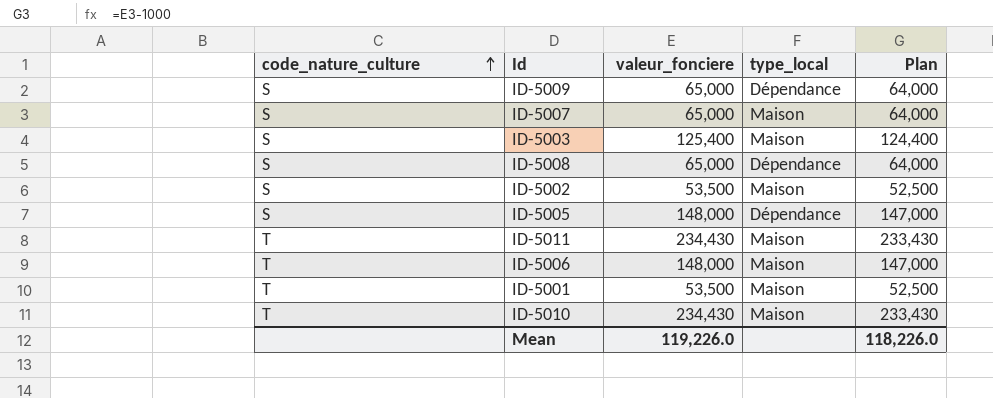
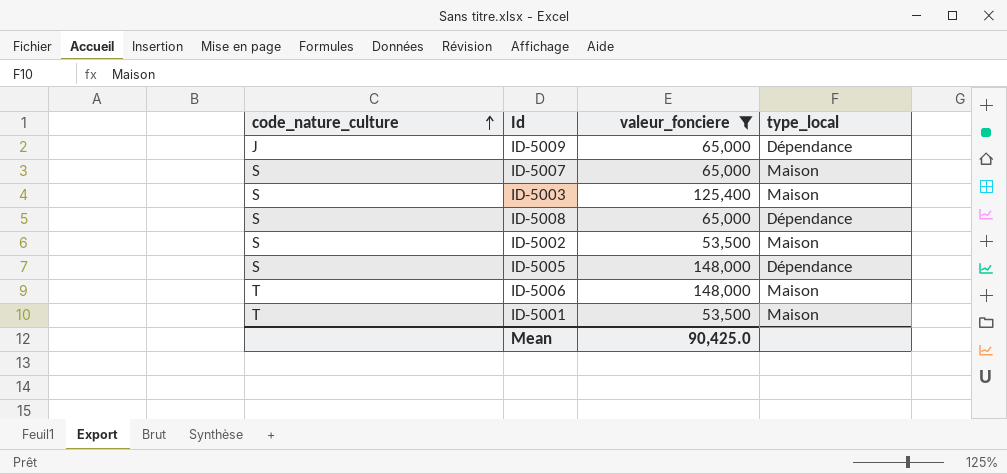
filter: none -> valeur_fonciere != 234,430
column Plan | formula: [valeur_fonciere] - 1000 -> none
ID-5009 | code_nature_culture: S -> J
Mean | valeur_fonciere: 119,226.0 -> 90,425.0

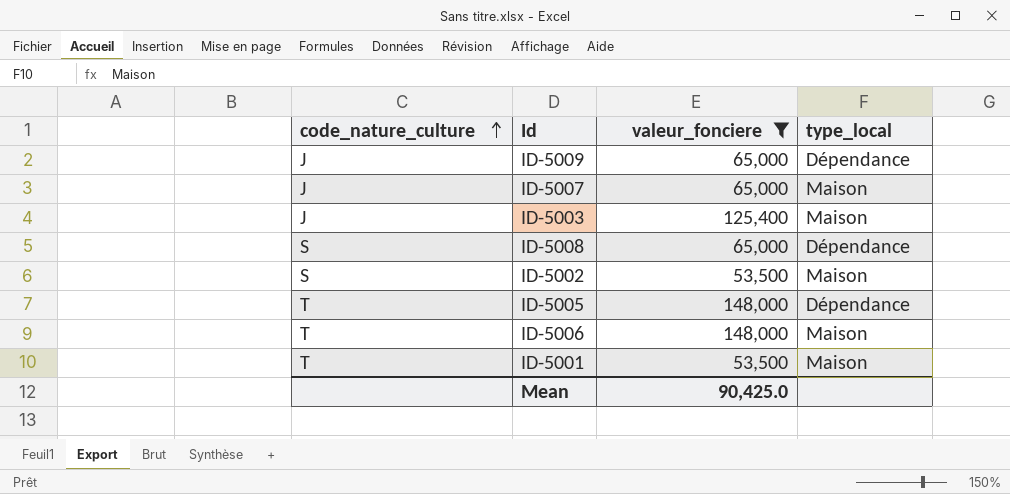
ID-5007 | code_nature_culture: S -> J
ID-5003 | code_nature_culture: S -> J
ID-5005 | code_nature_culture: S -> T

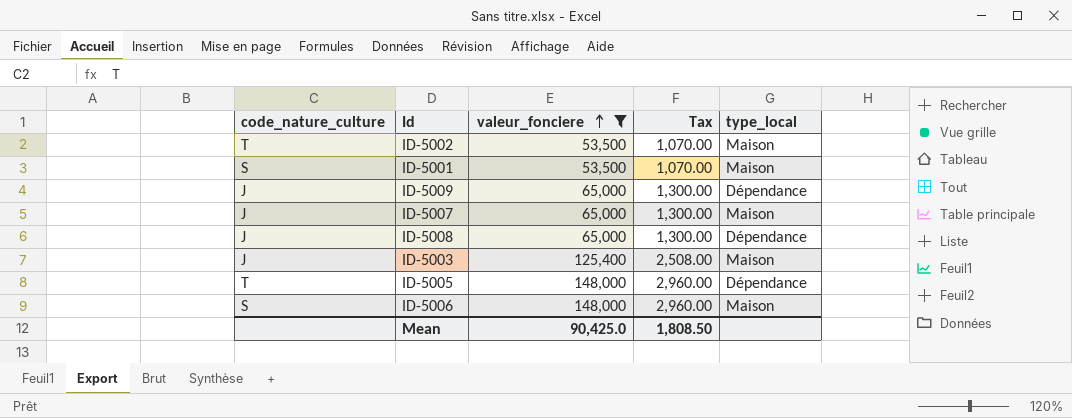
row order: code_nature_culture ascending -> valeur_fonciere ascending
column Tax | formula: none -> [valeur_fonciere] * 0.02
ID-5002 | code_nature_culture: S -> T
ID-5001 | code_nature_culture: T -> S
ID-5008 | code_nature_culture: S -> J
ID-5006 | code_nature_culture: T -> S

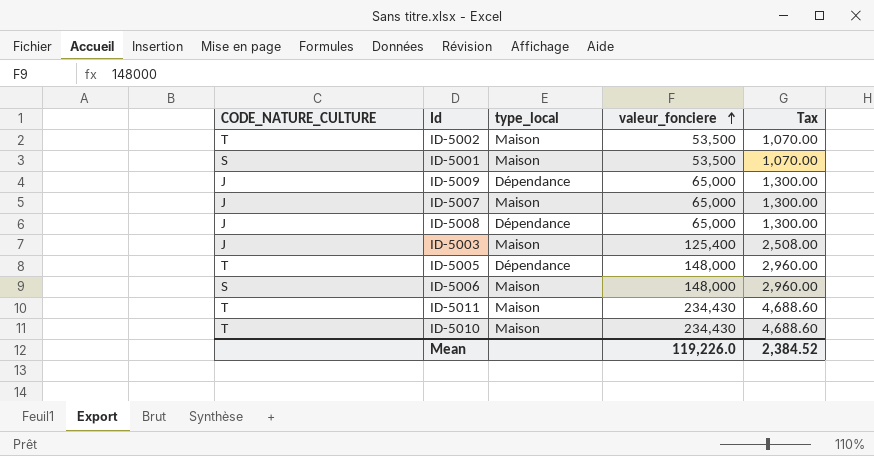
filter: valeur_fonciere != 234,430 -> none
column name: code_nature_culture -> CODE_NATURE_CULTURE
column type_local | position: 5 -> 3
Mean | valeur_fonciere: 90,425.0 -> 119,226.0
Mean | Tax: 1,808.50 -> 2,384.52

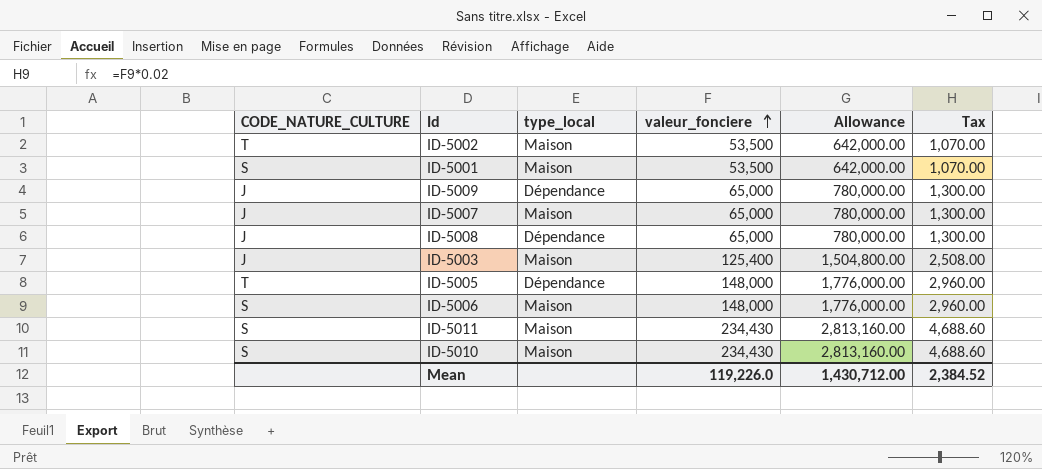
column Allowance | formula: none -> [valeur_fonciere] * 12
ID-5011 | CODE_NATURE_CULTURE: T -> S
ID-5010 | CODE_NATURE_CULTURE: T -> S

